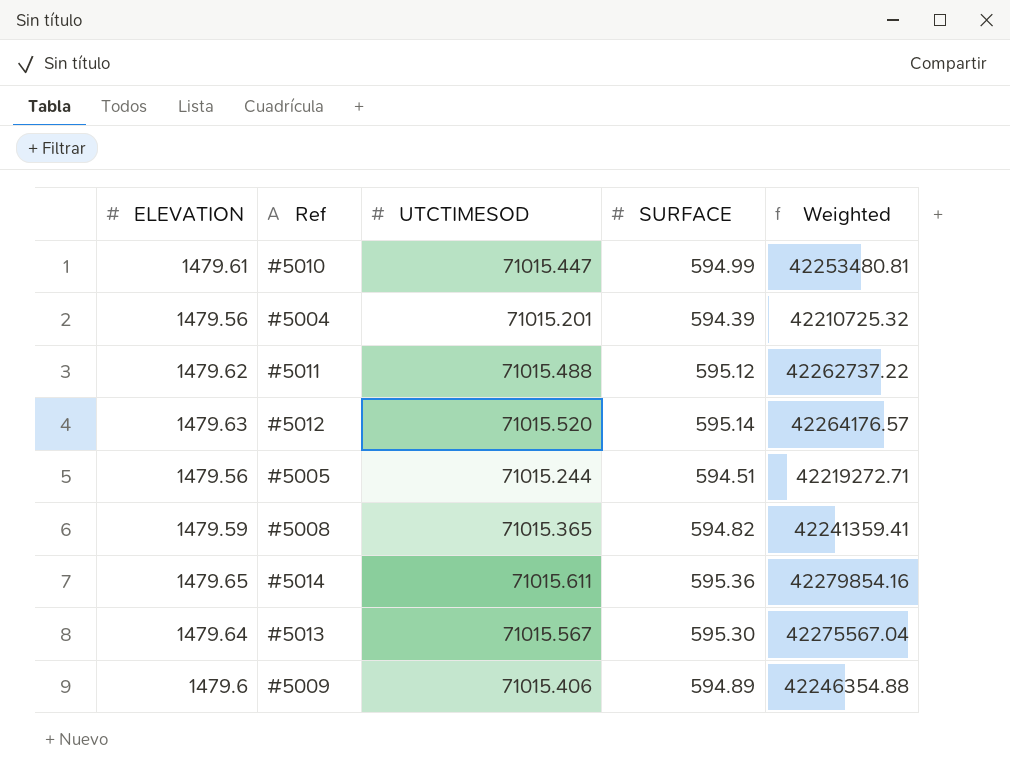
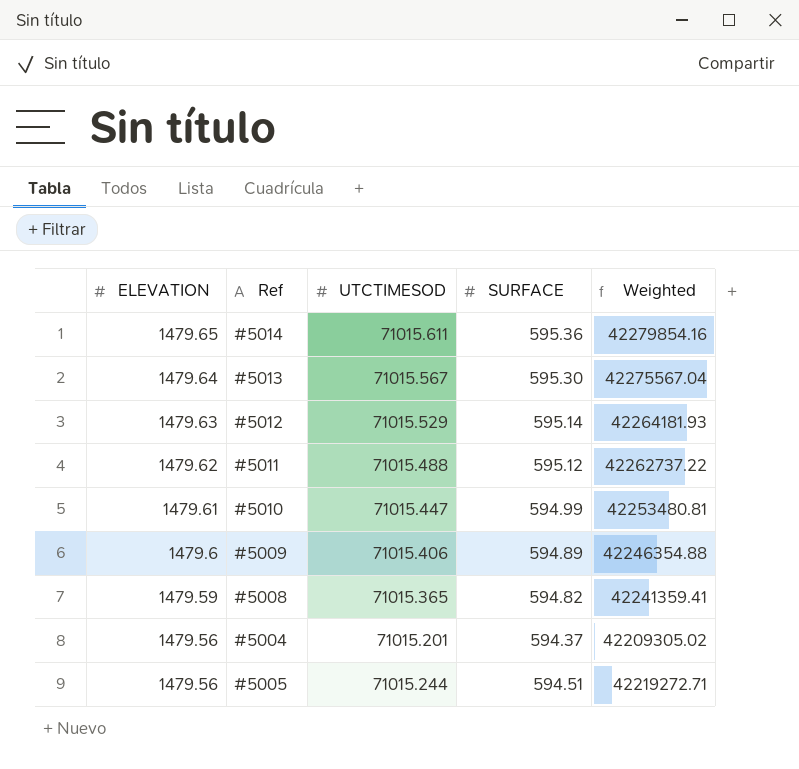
row order: none -> ELEVATION descending
#5012 | UTCTIMESOD: 71015.520 -> 71015.529
#5012 | Weighted: 42264176.57 -> 42264181.93
#5004 | SURFACE: 594.39 -> 594.37
#5004 | Weighted: 42210725.32 -> 42209305.02

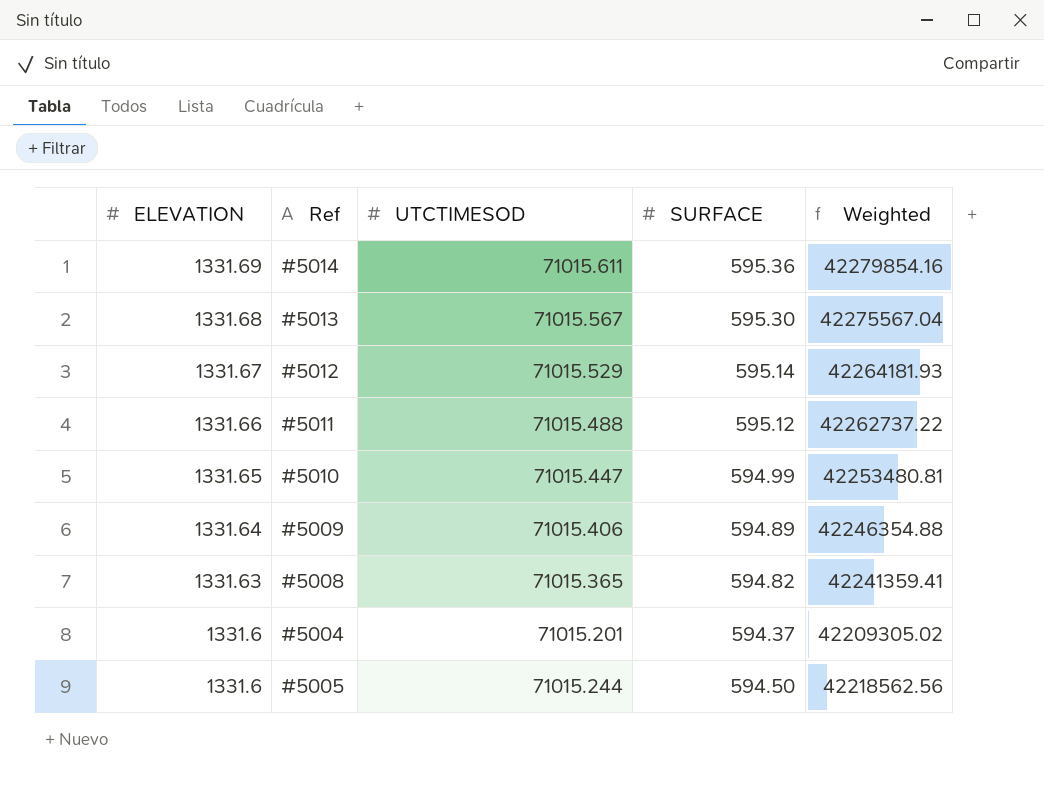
#5014 | ELEVATION: 1479.65 -> 1331.69
#5013 | ELEVATION: 1479.64 -> 1331.68
#5012 | ELEVATION: 1479.63 -> 1331.67
#5011 | ELEVATION: 1479.62 -> 1331.66
#5010 | ELEVATION: 1479.61 -> 1331.65
#5009 | ELEVATION: 1479.6 -> 1331.64
#5008 | ELEVATION: 1479.59 -> 1331.63
#5004 | ELEVATION: 1479.56 -> 1331.6
#5005 | ELEVATION: 1479.56 -> 1331.6
#5005 | SURFACE: 594.51 -> 594.50
#5005 | Weighted: 42219272.71 -> 42218562.56

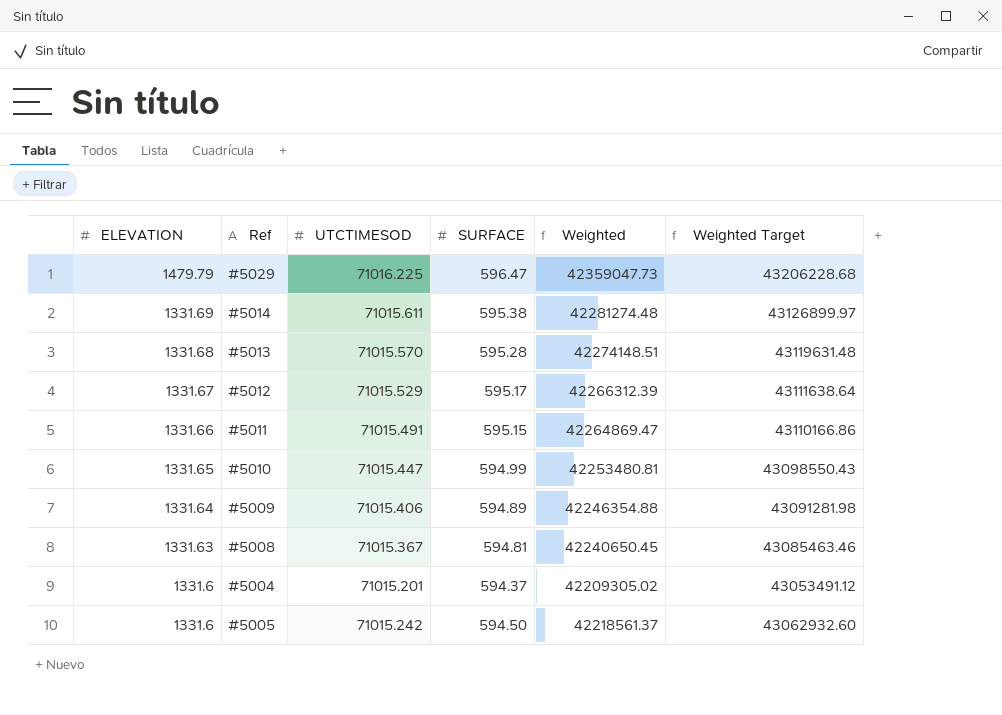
column Weighted Target | formula: none -> [Weighted] * 1.02
row #5029: none -> 1479.79 | 71016.225 | 596.47 | 42359047.73 | 43206228.68
#5014 | SURFACE: 595.36 -> 595.38
#5014 | Weighted: 42279854.16 -> 42281274.48
#5013 | UTCTIMESOD: 71015.567 -> 71015.570
#5013 | SURFACE: 595.30 -> 595.28
#5013 | Weighted: 42275567.04 -> 42274148.51
#5012 | SURFACE: 595.14 -> 595.17
#5012 | Weighted: 42264181.93 -> 42266312.39
#5011 | UTCTIMESOD: 71015.488 -> 71015.491
#5011 | SURFACE: 595.12 -> 595.15
#5011 | Weighted: 42262737.22 -> 42264869.47
#5008 | UTCTIMESOD: 71015.365 -> 71015.367
#5008 | SURFACE: 594.82 -> 594.81
#5008 | Weighted: 42241359.41 -> 42240650.45
#5005 | UTCTIMESOD: 71015.244 -> 71015.242
#5005 | Weighted: 42218562.56 -> 42218561.37

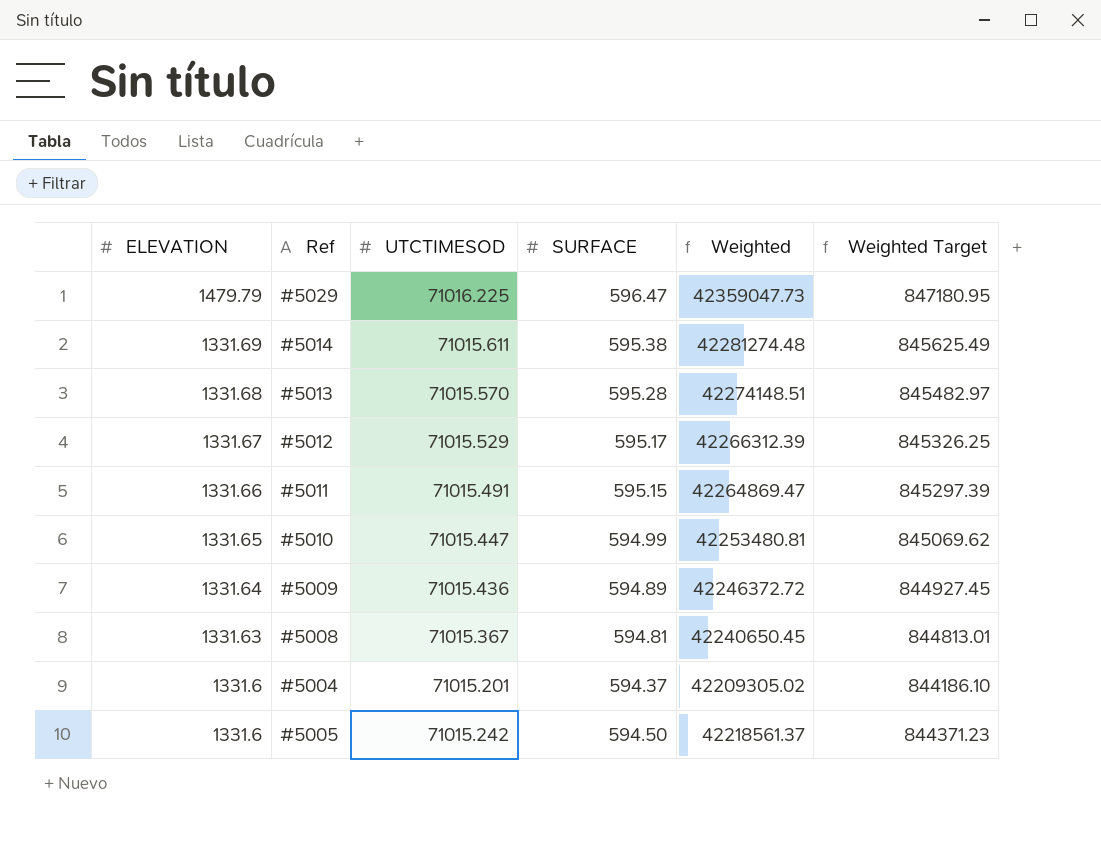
column Weighted Target | formula: [Weighted] * 1.02 -> [Weighted] * 0.02
#5009 | UTCTIMESOD: 71015.406 -> 71015.436
#5009 | Weighted: 42246354.88 -> 42246372.72

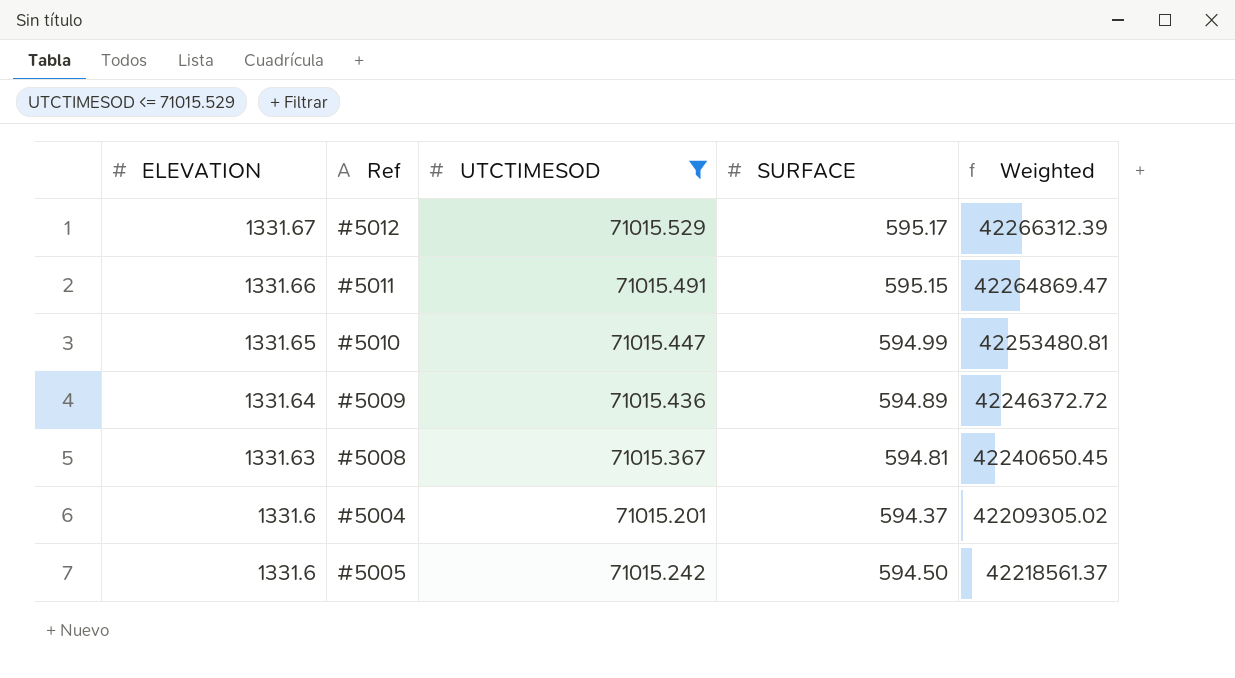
filter: none -> UTCTIMESOD <= 71015.529
column Weighted Target | formula: [Weighted] * 0.02 -> none

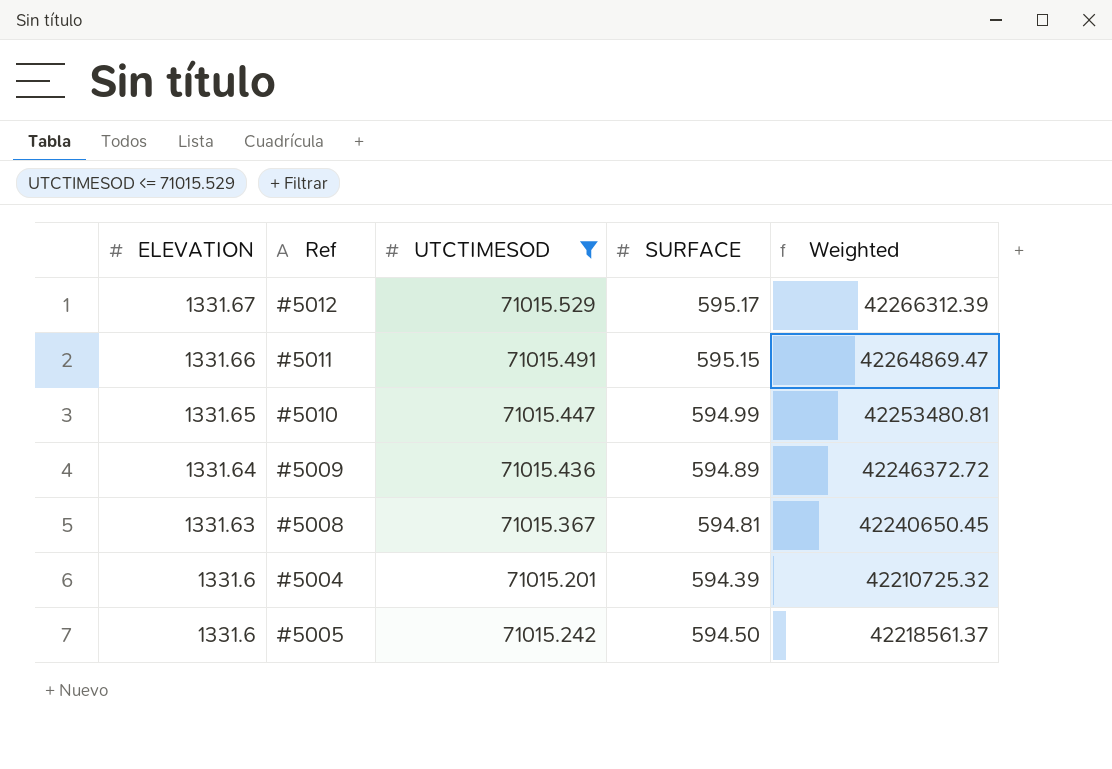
#5004 | SURFACE: 594.37 -> 594.39
#5004 | Weighted: 42209305.02 -> 42210725.32

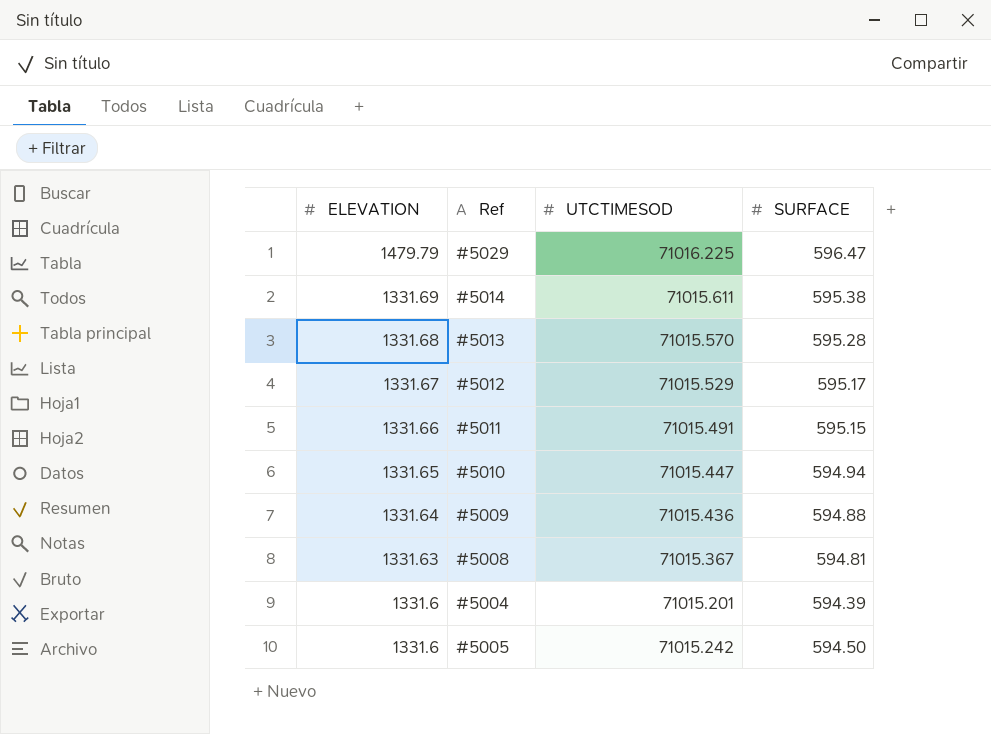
filter: UTCTIMESOD <= 71015.529 -> none
column Weighted | formula: [UTCTIMESOD] * [SURFACE] -> none
#5010 | SURFACE: 594.99 -> 594.94
#5009 | SURFACE: 594.89 -> 594.88

